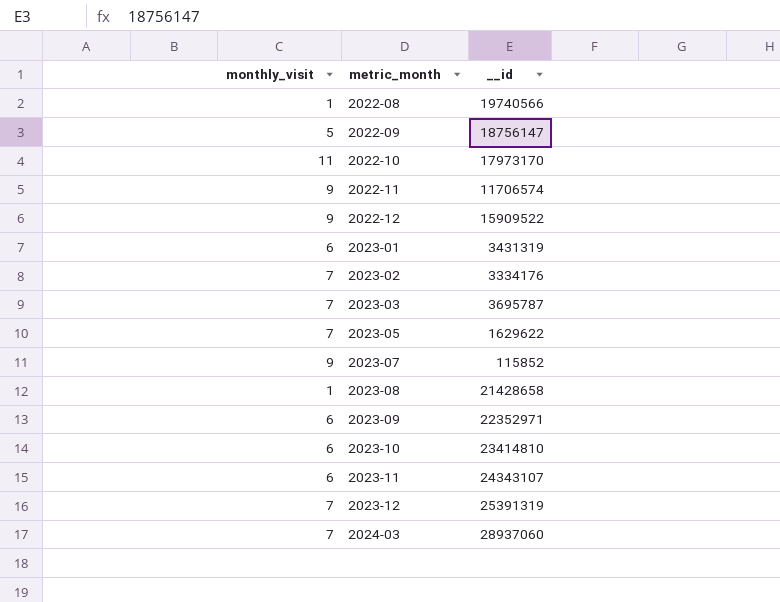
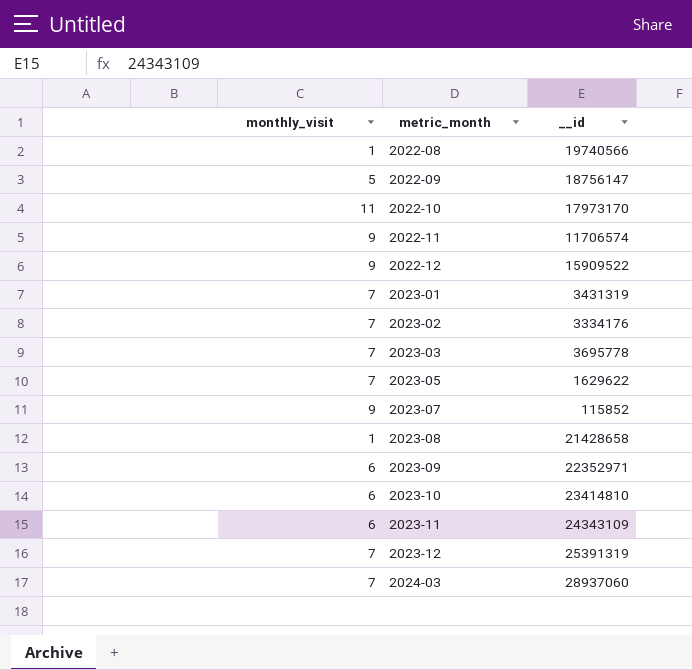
2023-01 | monthly_visit: 6 -> 7
2023-03 | __id: 3695787 -> 3695778
2023-11 | __id: 24343107 -> 24343109

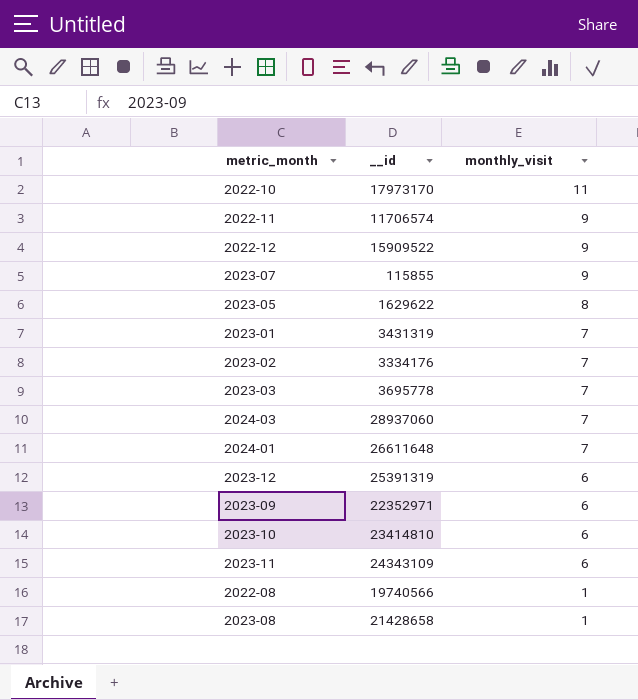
row order: metric_month ascending -> monthly_visit descending
column monthly_visit | position: 1 -> 3
row 2022-09: 5 | 18756147 -> none
2023-07 | __id: 115852 -> 115855
2023-05 | monthly_visit: 7 -> 8
row 2024-01: none -> 26611648 | 7
2023-12 | monthly_visit: 7 -> 6

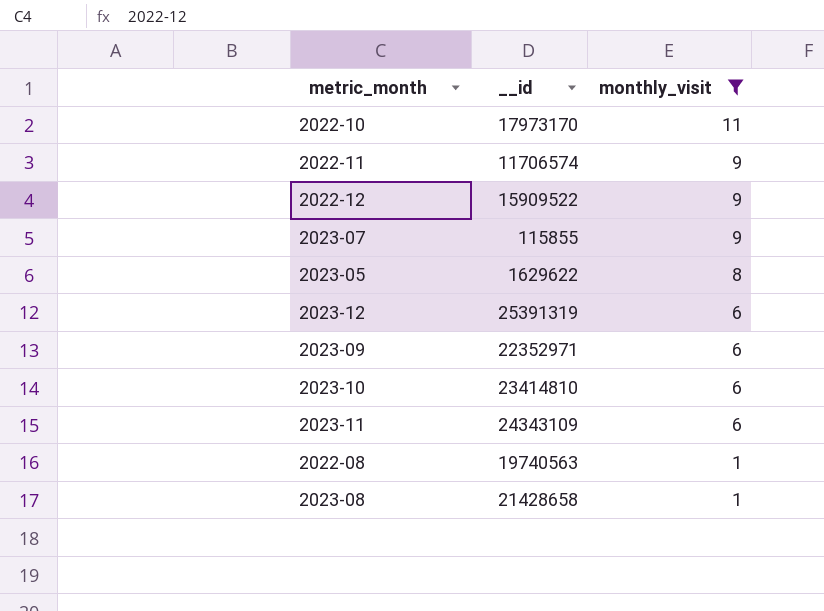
filter: none -> monthly_visit != 7
2022-08 | __id: 19740566 -> 19740563

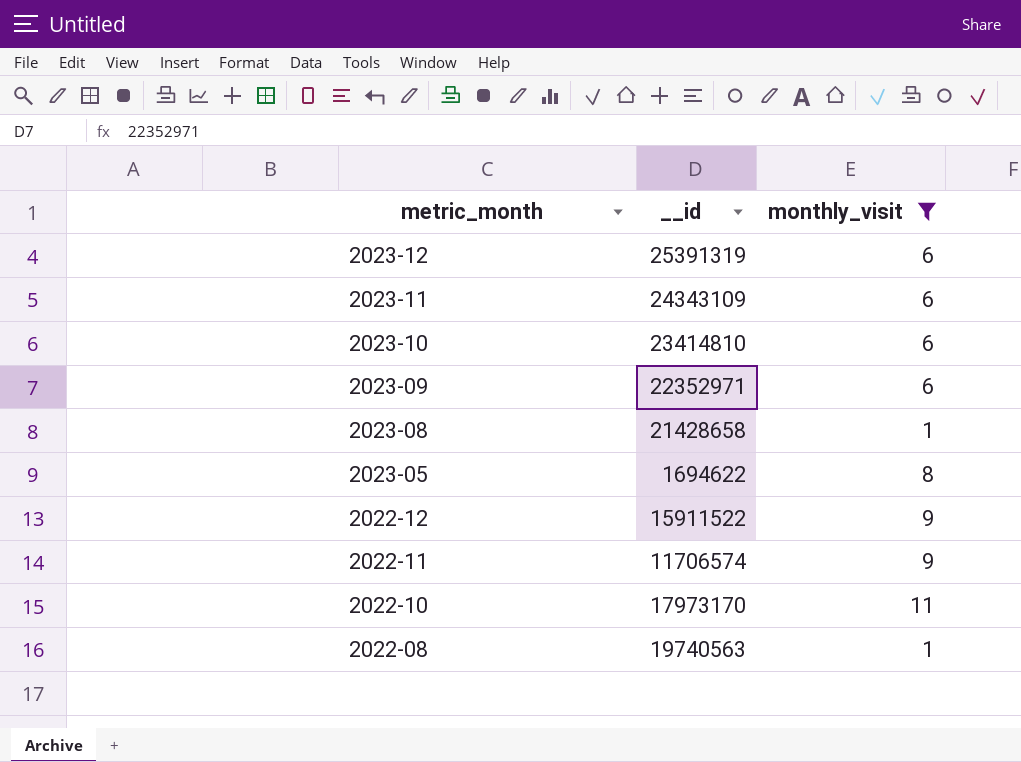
row order: monthly_visit descending -> metric_month descending
row 2023-07: 115855 | 9 -> none
2023-05 | __id: 1629622 -> 1694622
2022-12 | __id: 15909522 -> 15911522

